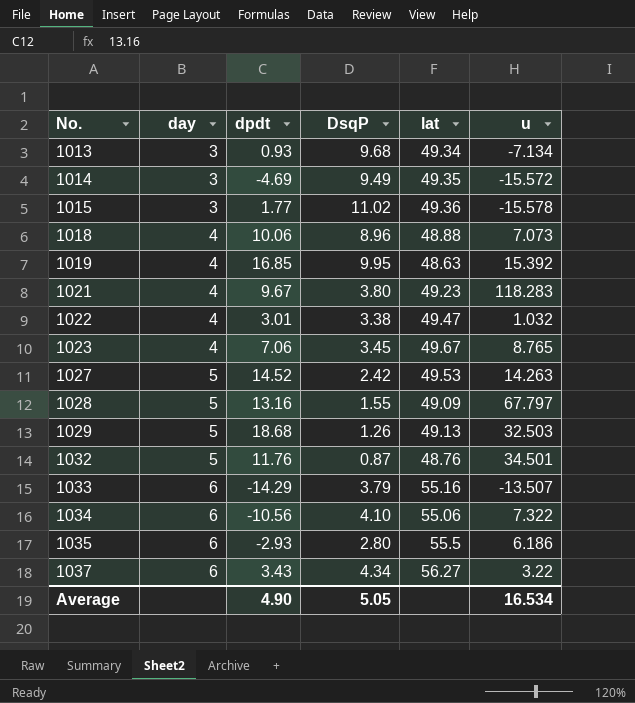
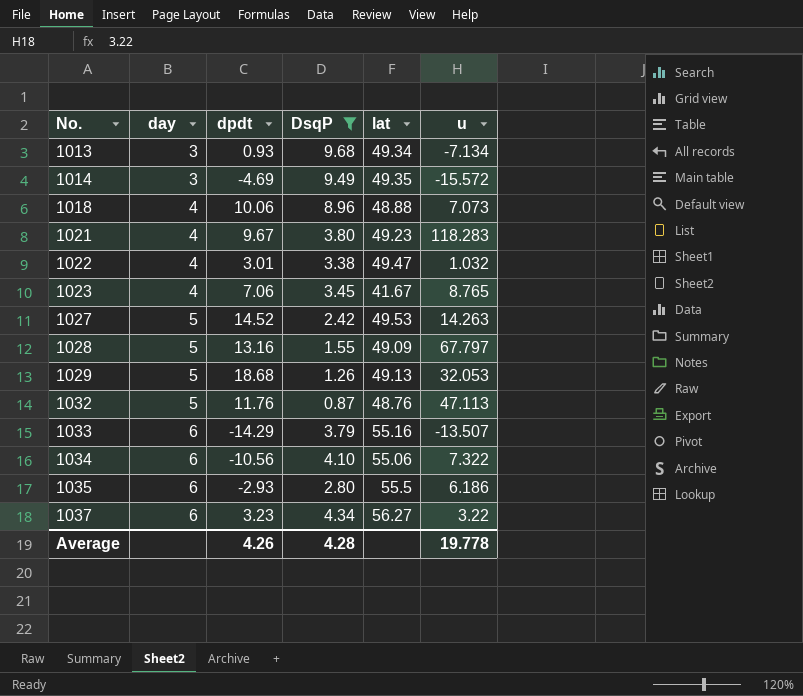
filter: none -> DsqP <= 9.68
1023 | lat: 49.67 -> 41.67
1029 | u: 32.503 -> 32.053
1032 | u: 34.501 -> 47.113
1037 | dpdt: 3.43 -> 3.23
Average | dpdt: 4.90 -> 4.26
Average | DsqP: 5.05 -> 4.28
Average | u: 16.534 -> 19.778

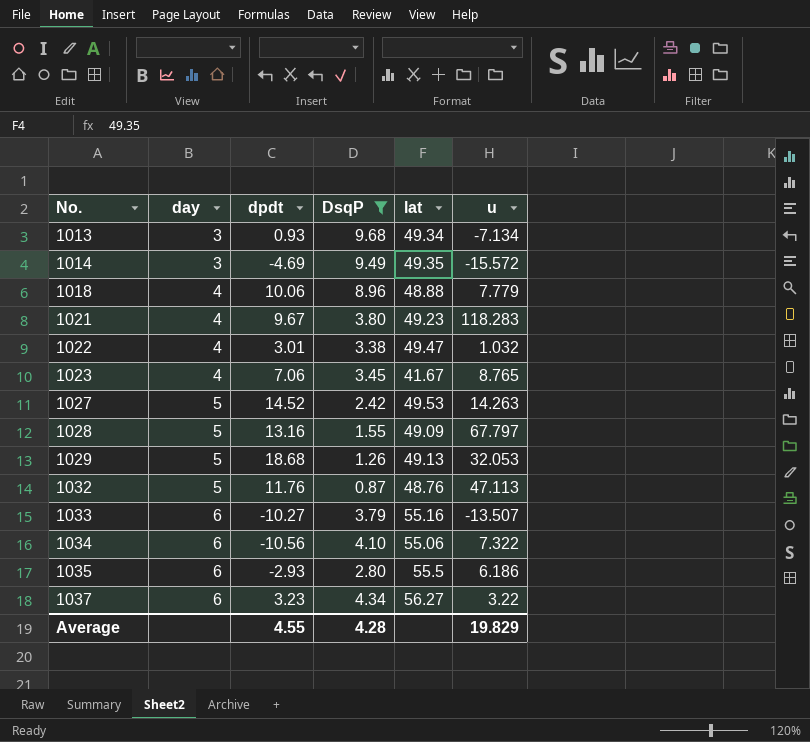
1018 | u: 7.073 -> 7.779
1033 | dpdt: -14.29 -> -10.27
Average | dpdt: 4.26 -> 4.55
Average | u: 19.778 -> 19.829

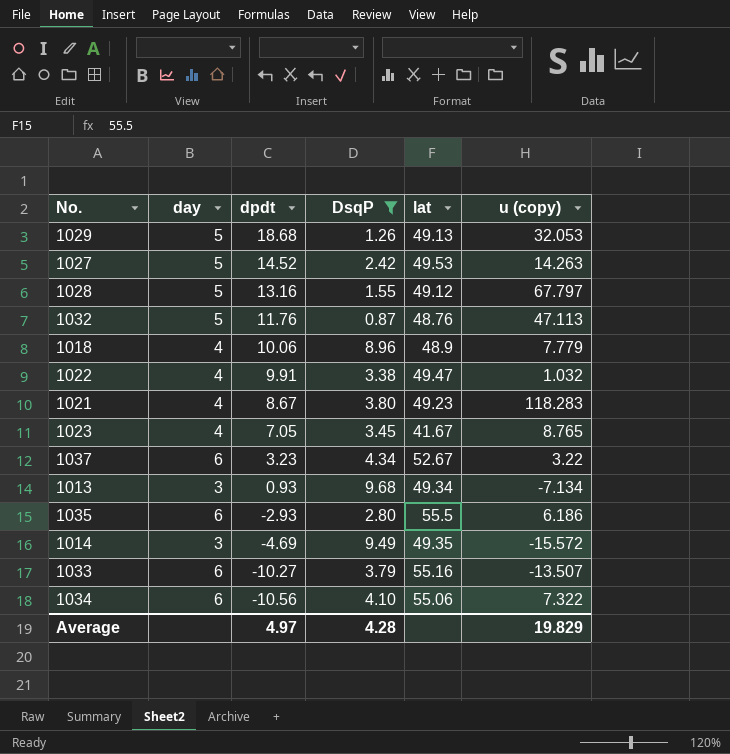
row order: No. ascending -> dpdt descending
column name: u -> u (copy)
1028 | lat: 49.09 -> 49.12
1018 | lat: 48.88 -> 48.9
1022 | dpdt: 3.01 -> 9.91
1021 | dpdt: 9.67 -> 8.67
1023 | dpdt: 7.06 -> 7.05
1037 | lat: 56.27 -> 52.67
Average | dpdt: 4.55 -> 4.97

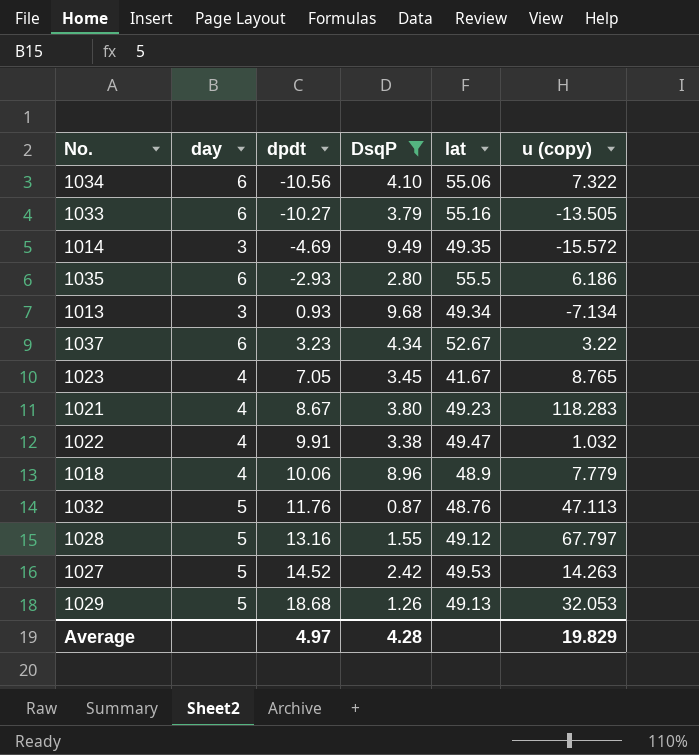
row order: dpdt descending -> dpdt ascending
1033 | u (copy): -13.507 -> -13.505

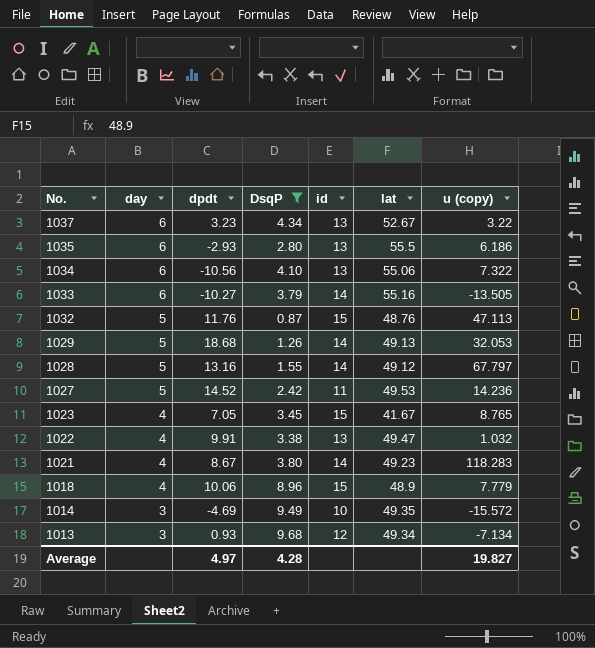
row order: dpdt ascending -> No. descending
column id | position: none -> 5
1027 | u (copy): 14.263 -> 14.236
Average | u (copy): 19.829 -> 19.827

